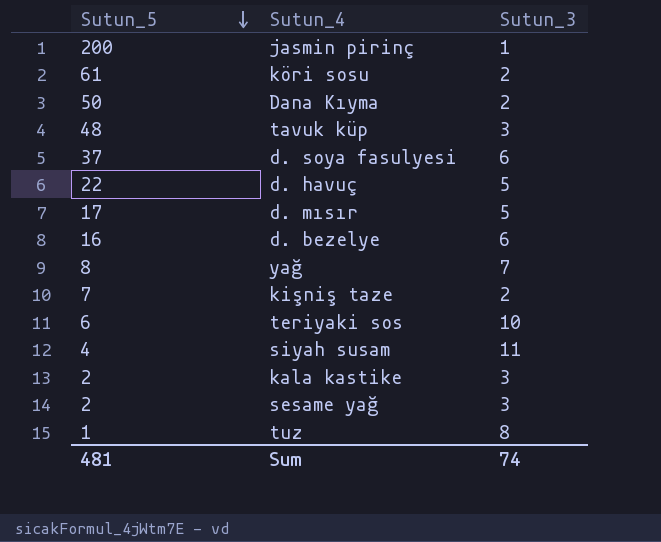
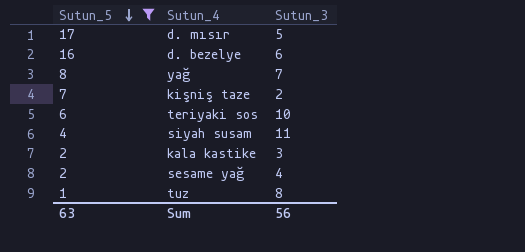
filter: none -> Sutun_5 <= 17
sesame yağ | Sutun_3: 3 -> 4
Sum | Sutun_5: 481 -> 63
Sum | Sutun_3: 74 -> 56

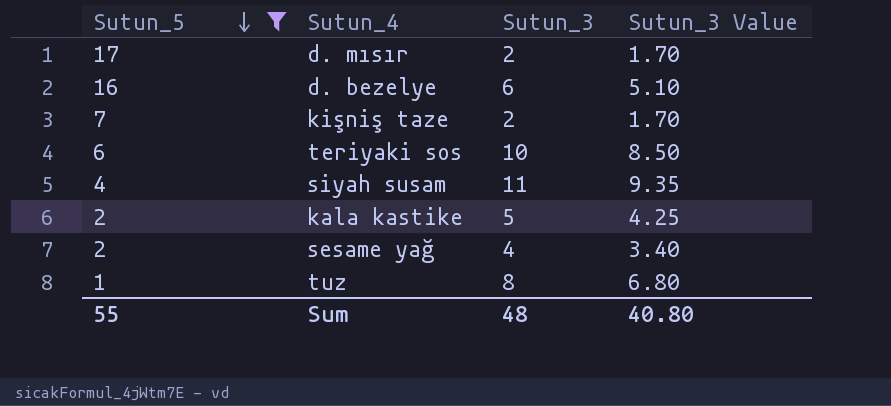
column Sutun_3 Value | formula: none -> [Sutun_3] * 0.85
row yağ: 8 | 7 -> none
d. mısır | Sutun_3: 5 -> 2
kala kastike | Sutun_3: 3 -> 5
Sum | Sutun_5: 63 -> 55
Sum | Sutun_3: 56 -> 48

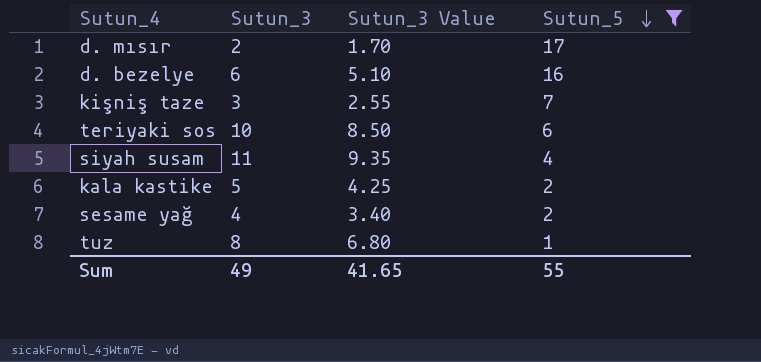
column Sutun_5 | position: 1 -> 4
kişniş taze | Sutun_3: 2 -> 3
kişniş taze | Sutun_3 Value: 1.70 -> 2.55
Sum | Sutun_3: 48 -> 49
Sum | Sutun_3 Value: 40.80 -> 41.65

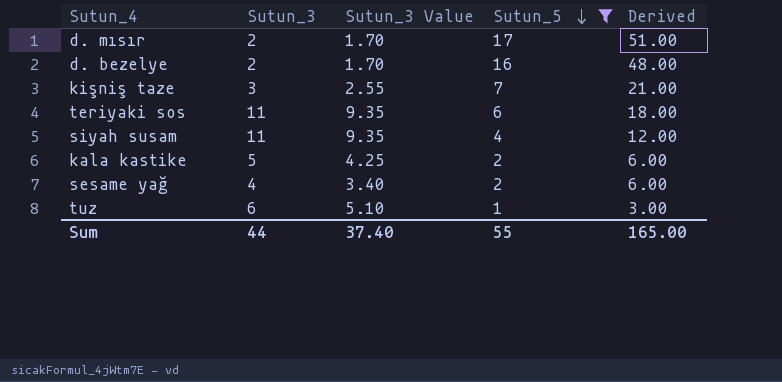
column Derived | formula: none -> [Sutun_5] * 3
d. bezelye | Sutun_3: 6 -> 2
d. bezelye | Sutun_3 Value: 5.10 -> 1.70
teriyaki sos | Sutun_3: 10 -> 11
teriyaki sos | Sutun_3 Value: 8.50 -> 9.35
tuz | Sutun_3: 8 -> 6
tuz | Sutun_3 Value: 6.80 -> 5.10
Sum | Sutun_3: 49 -> 44
Sum | Sutun_3 Value: 41.65 -> 37.40

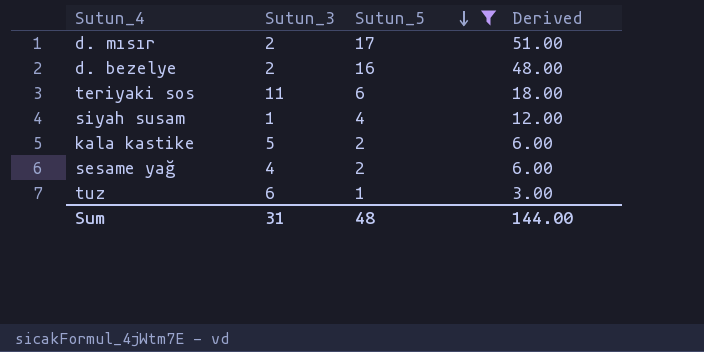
column Sutun_3 Value | formula: [Sutun_3] * 0.85 -> none
row kişniş taze: 3 | 2.55 | 7 | 21.00 -> none
siyah susam | Sutun_3: 11 -> 1
Sum | Sutun_3: 44 -> 31
Sum | Sutun_5: 55 -> 48
Sum | Derived: 165.00 -> 144.00

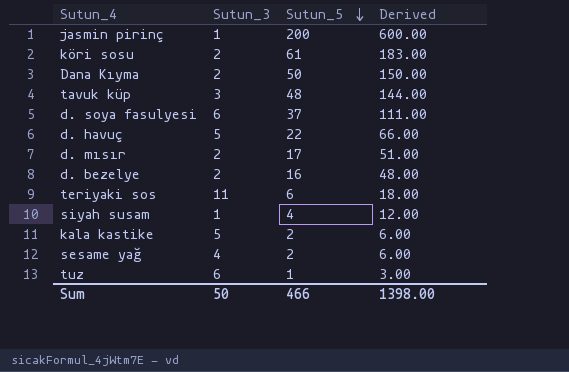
filter: Sutun_5 <= 17 -> none
Sum | Sutun_3: 31 -> 50
Sum | Sutun_5: 48 -> 466
Sum | Derived: 144.00 -> 1398.00

